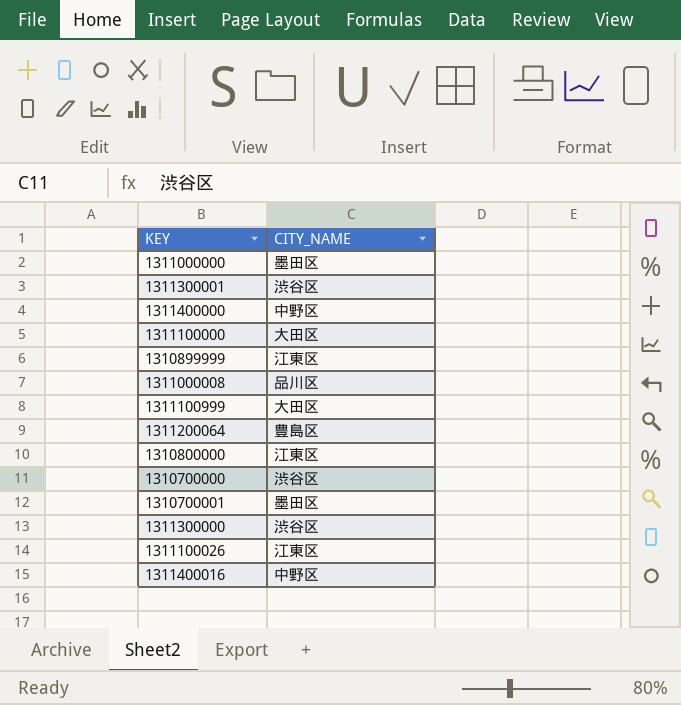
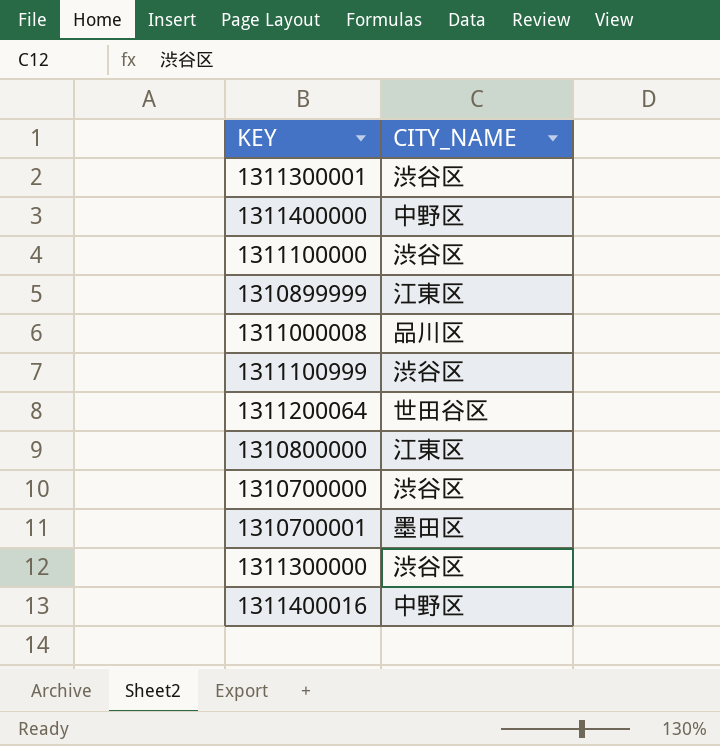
row 1311000000: 墨田区 -> none
row 1311100026: 江東区 -> none
1311100000 | CITY_NAME: 大田区 -> 渋谷区
1311100999 | CITY_NAME: 大田区 -> 渋谷区
1311200064 | CITY_NAME: 豊島区 -> 世田谷区

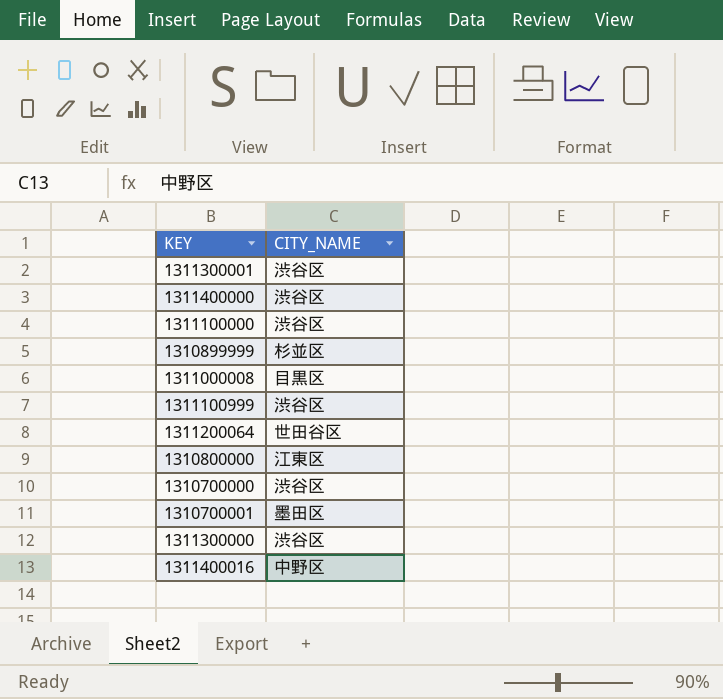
1311400000 | CITY_NAME: 中野区 -> 渋谷区
1310899999 | CITY_NAME: 江東区 -> 杉並区
1311000008 | CITY_NAME: 品川区 -> 目黒区

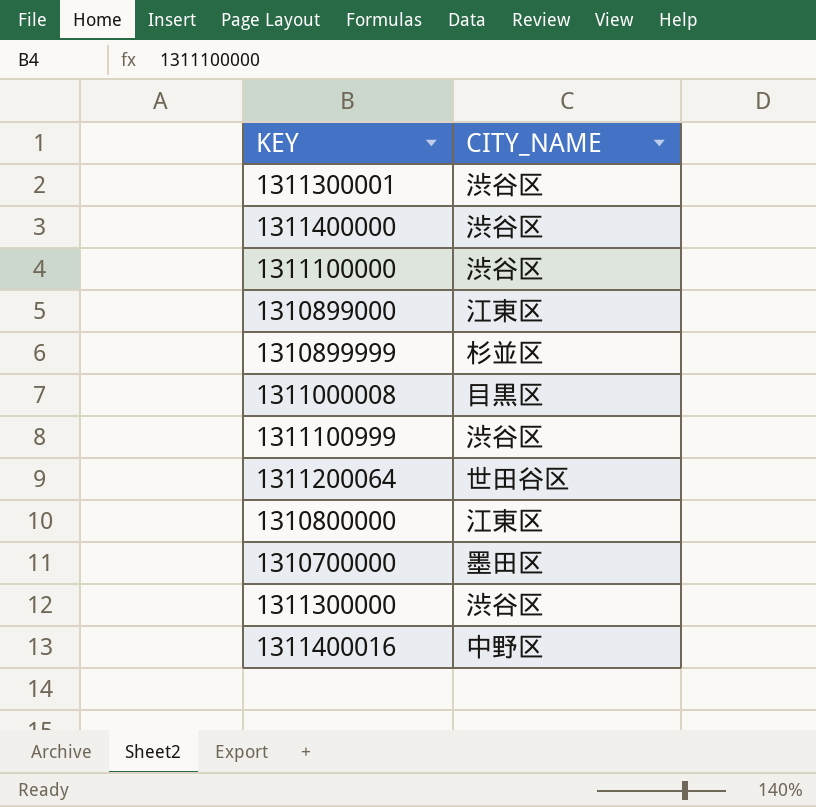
row 1310700001: 墨田区 -> none
row 1310899000: none -> 江東区
1310700000 | CITY_NAME: 渋谷区 -> 墨田区

